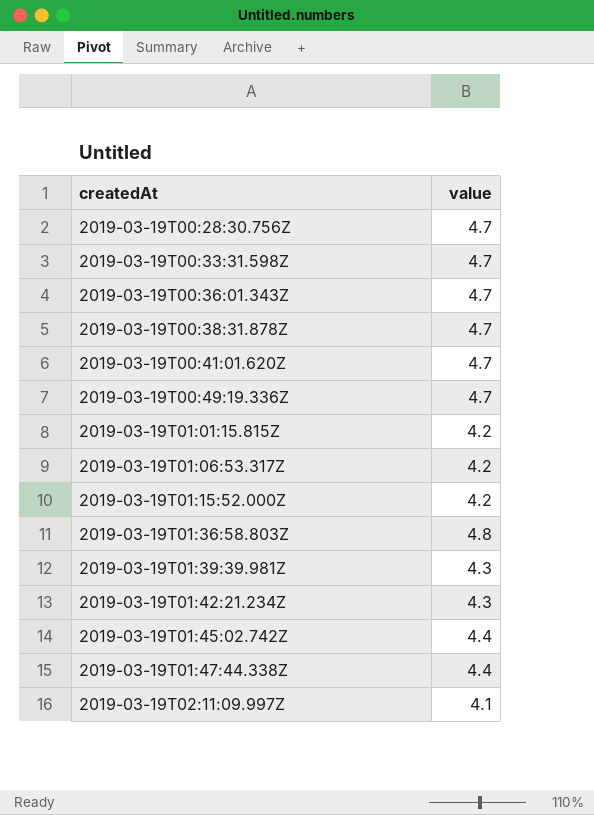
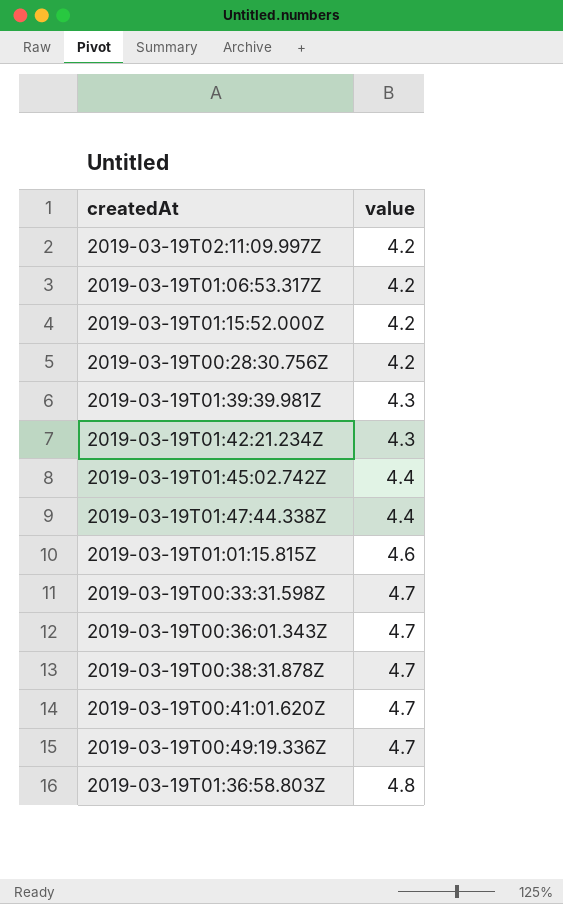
row order: createdAt ascending -> value ascending
2019-03-19T02:11:09.997Z | value: 4.1 -> 4.2
2019-03-19T00:28:30.756Z | value: 4.7 -> 4.2
2019-03-19T01:01:15.815Z | value: 4.2 -> 4.6

